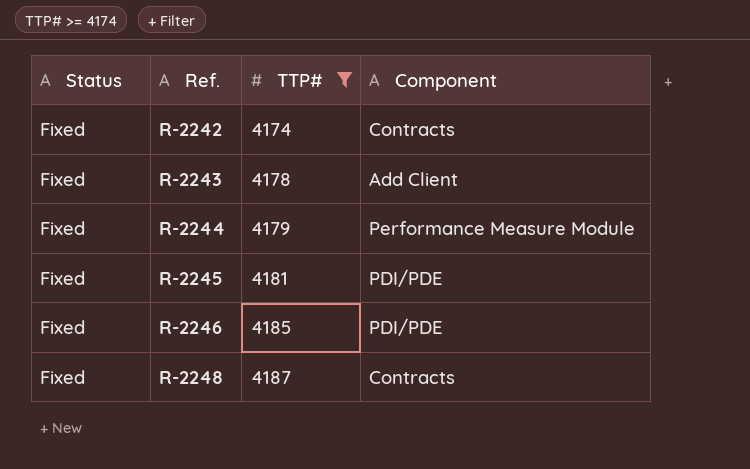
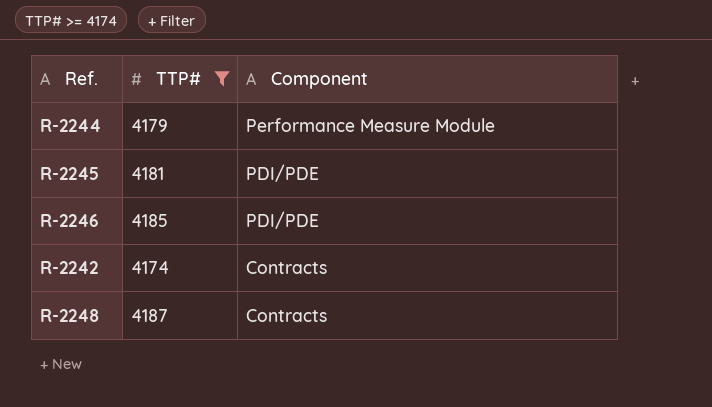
row order: Ref. ascending -> Component descending
column Status | position: 1 -> none
row R-2243: Fixed | 4178 | Add Client -> none

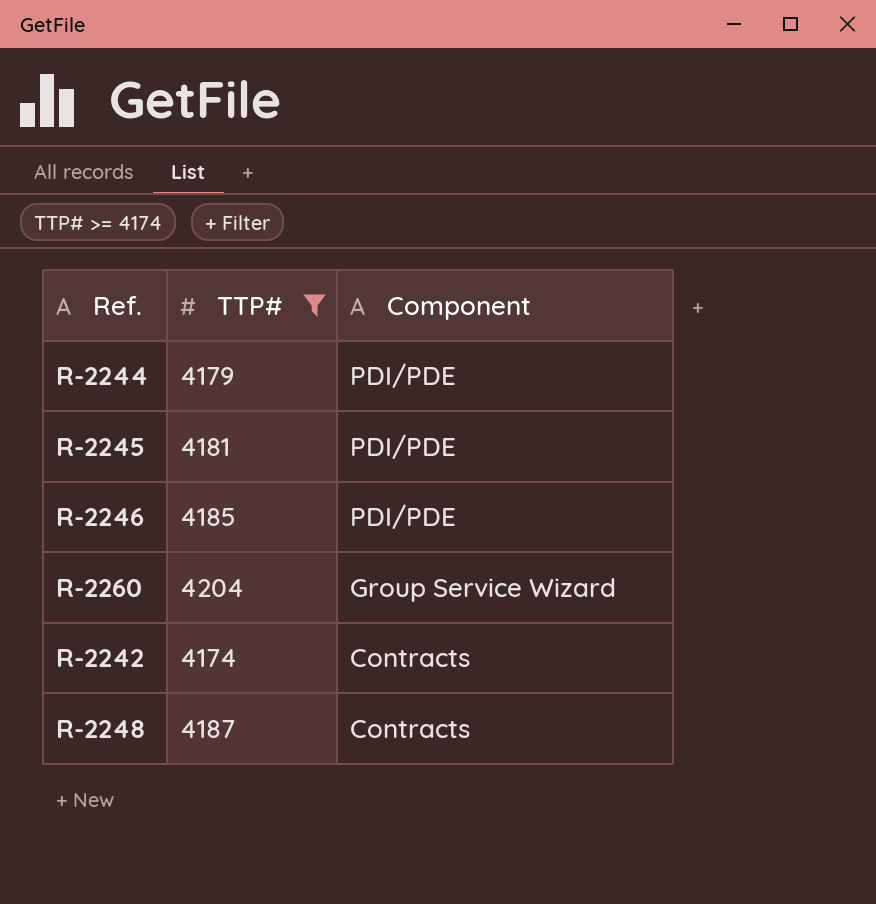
R-2244 | Component: Performance Measure Module -> PDI/PDE
row R-2260: none -> 4204 | Group Service Wizard

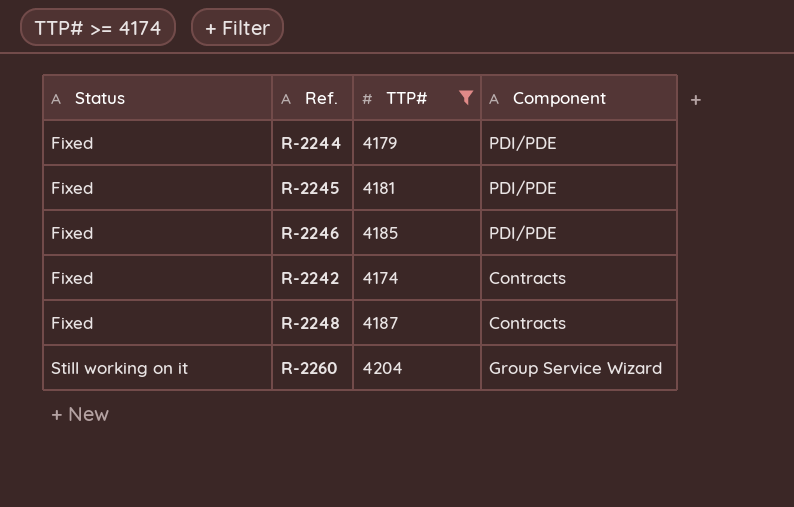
row order: Component descending -> Status ascending
column Status | position: none -> 1

